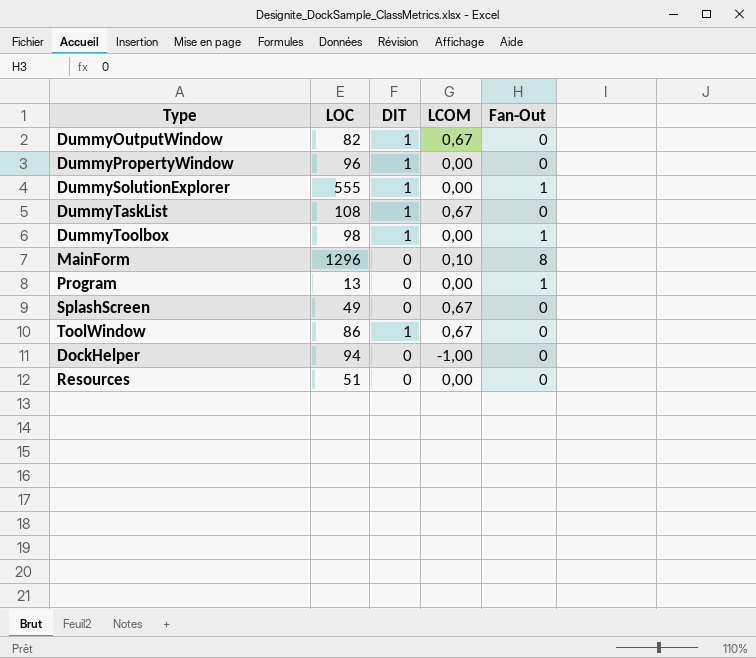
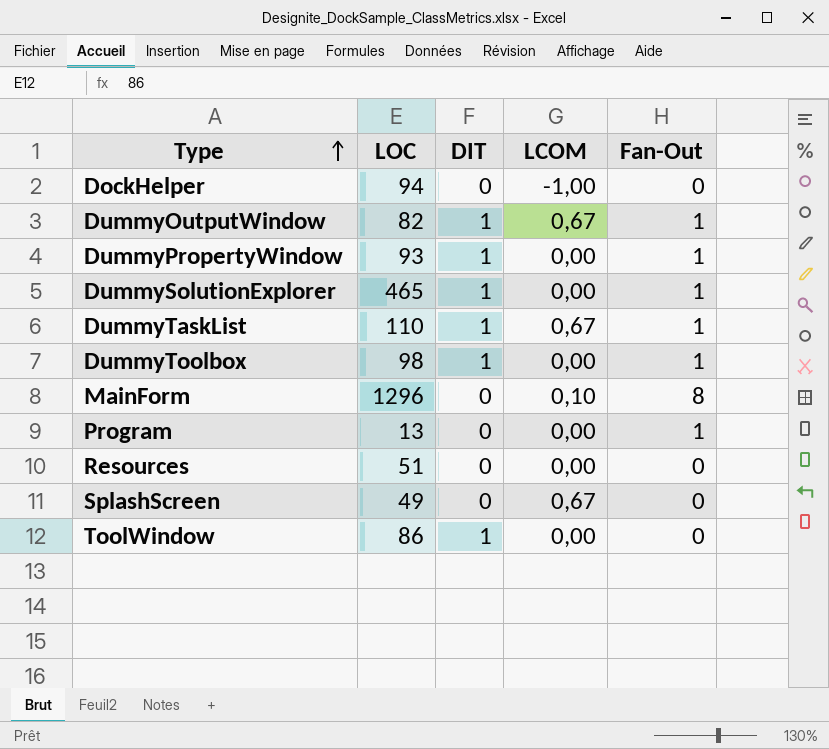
row order: none -> Type ascending
DummyOutputWindow | Fan-Out: 0 -> 1
DummyPropertyWindow | LOC: 96 -> 93
DummyPropertyWindow | Fan-Out: 0 -> 1
DummySolutionExplorer | LOC: 555 -> 465
DummyTaskList | LOC: 108 -> 110
DummyTaskList | Fan-Out: 0 -> 1
ToolWindow | LCOM: 0,67 -> 0,00

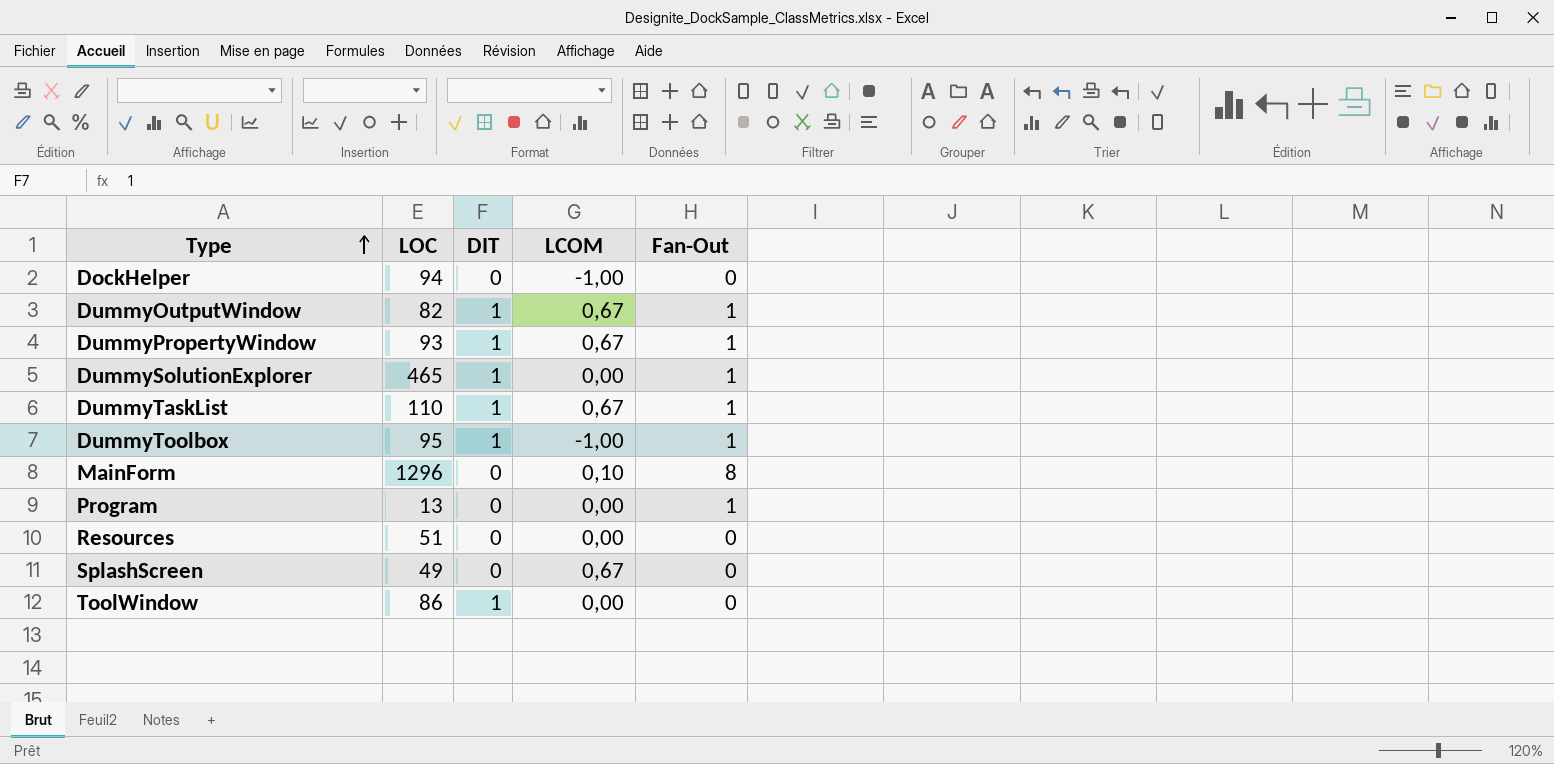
DummyPropertyWindow | LCOM: 0,00 -> 0,67
DummyToolbox | LOC: 98 -> 95
DummyToolbox | LCOM: 0,00 -> -1,00

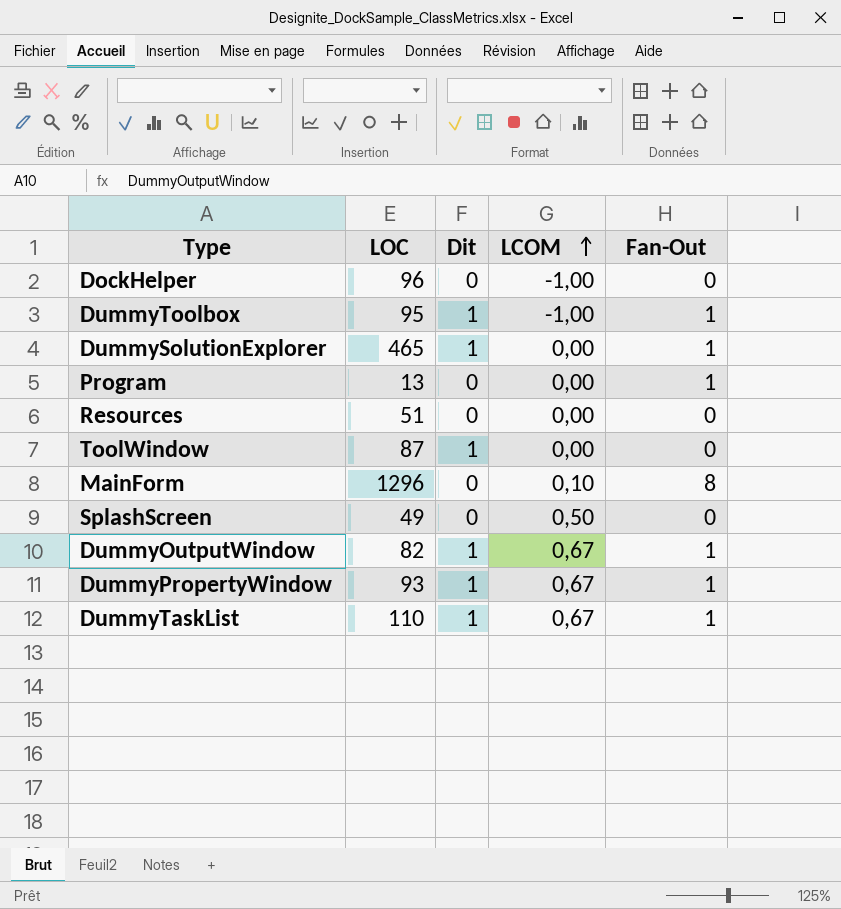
row order: Type ascending -> LCOM ascending
column name: DIT -> Dit
DockHelper | LOC: 94 -> 96
ToolWindow | LOC: 86 -> 87
SplashScreen | LCOM: 0,67 -> 0,50

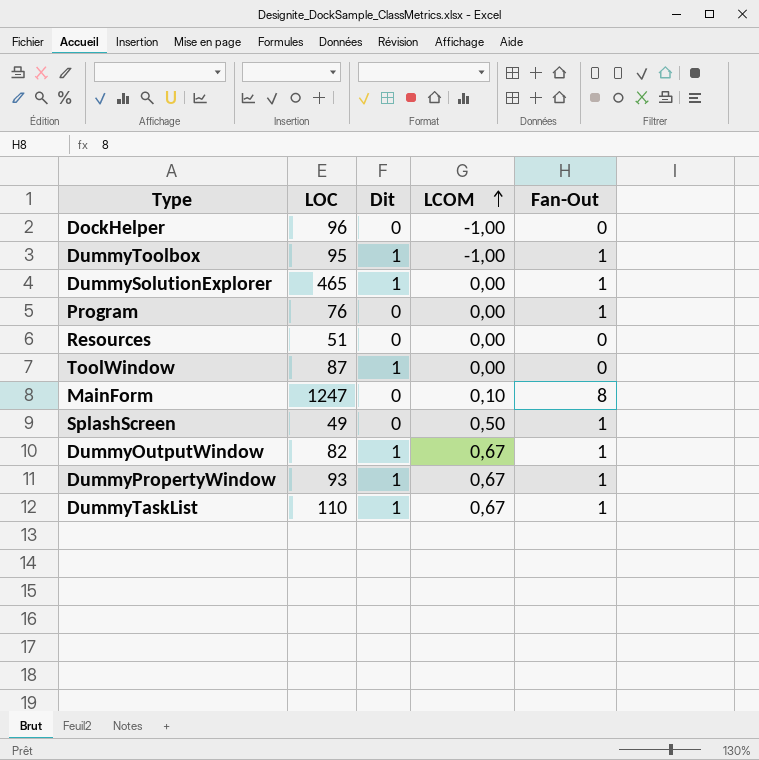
Program | LOC: 13 -> 76
MainForm | LOC: 1296 -> 1247
SplashScreen | Fan-Out: 0 -> 1

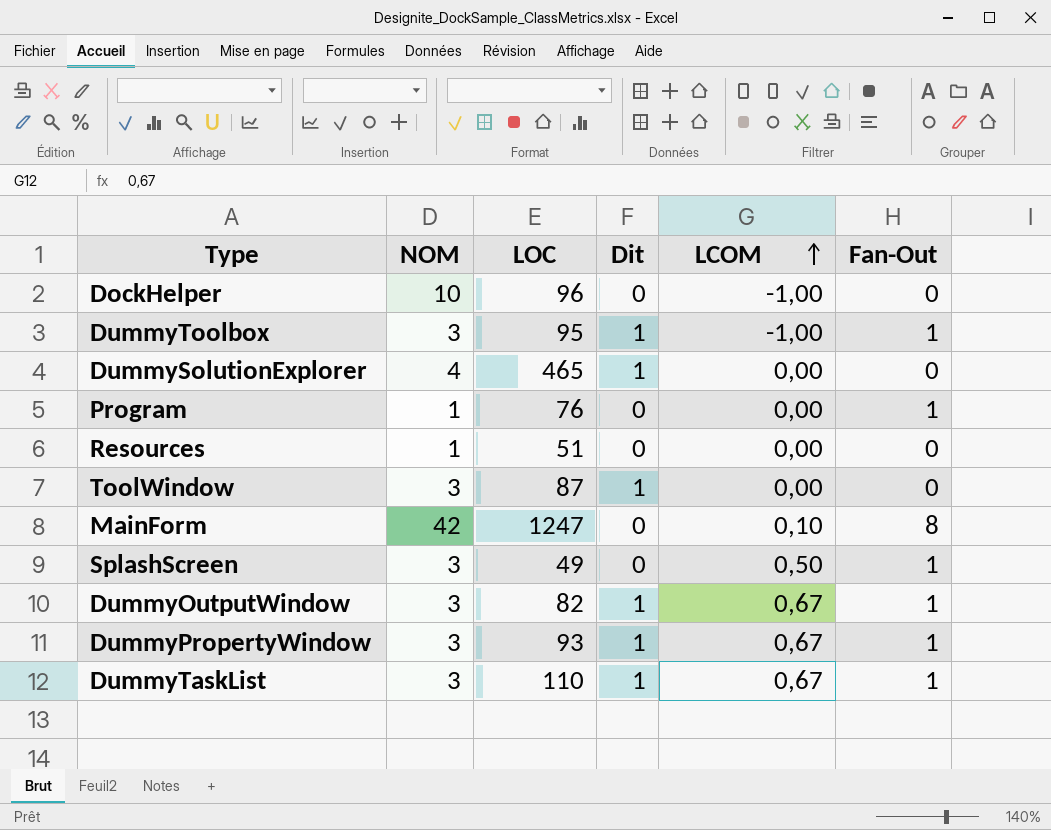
column NOM | position: none -> 2
DummySolutionExplorer | Fan-Out: 1 -> 0

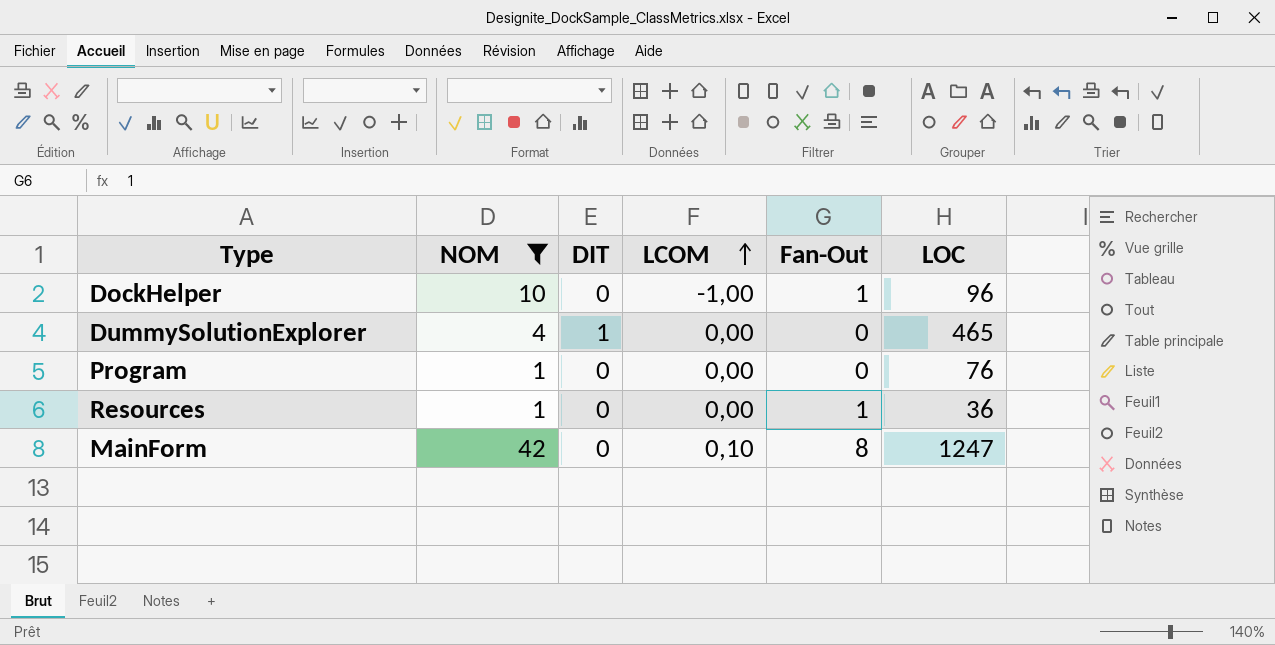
filter: none -> NOM != 3
column name: Dit -> DIT
column LOC | position: 3 -> 6
DockHelper | Fan-Out: 0 -> 1
Program | Fan-Out: 1 -> 0
Resources | Fan-Out: 0 -> 1
Resources | LOC: 51 -> 36

